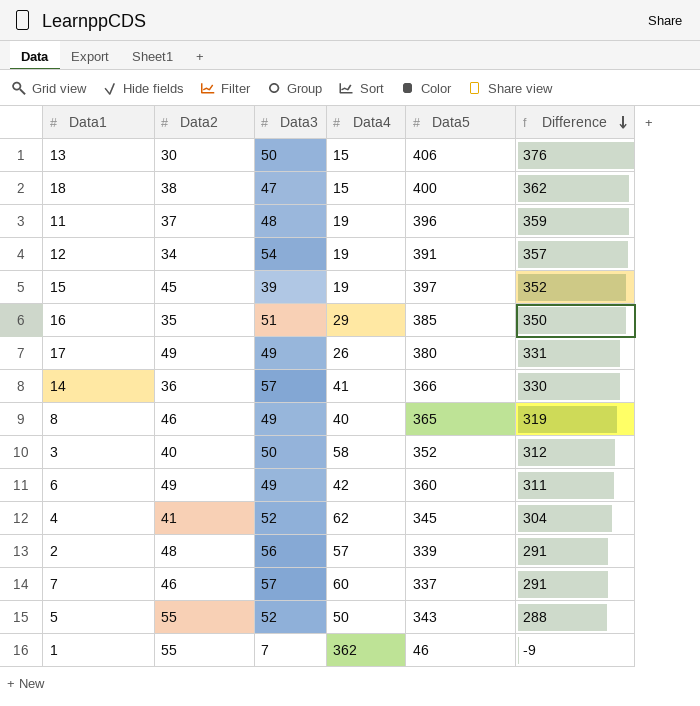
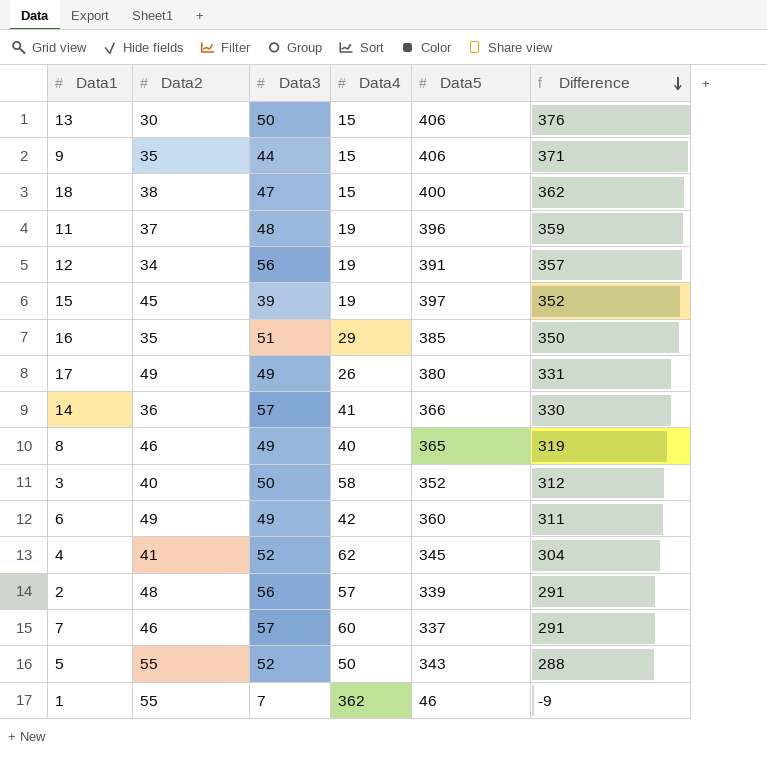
row 9: none -> 35 | 44 | 15 | 406 | 371
12 | Data3: 54 -> 56

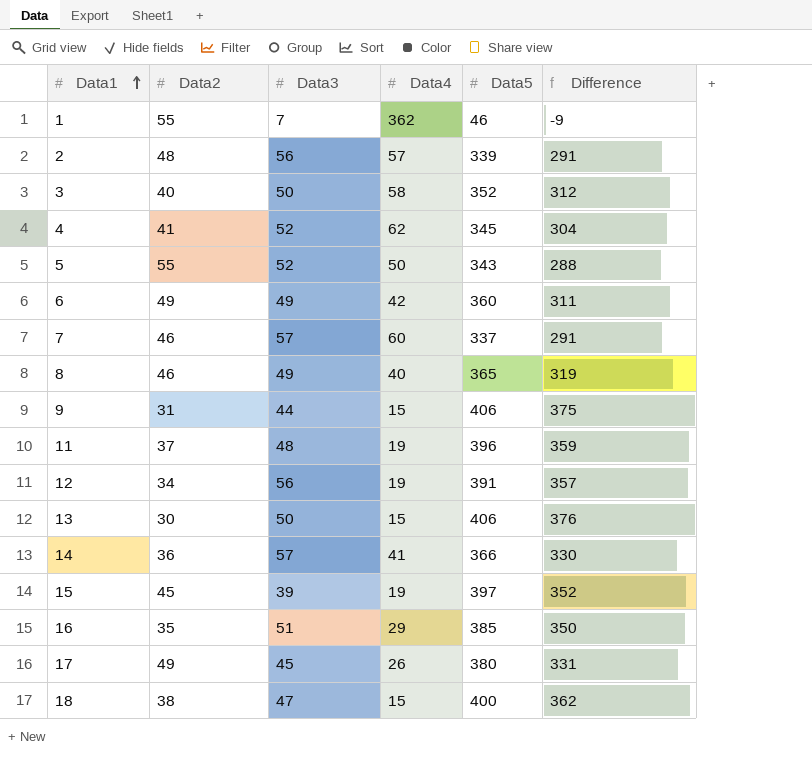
row order: Difference descending -> Data1 ascending
9 | Data2: 35 -> 31
9 | Difference: 371 -> 375
17 | Data3: 49 -> 45

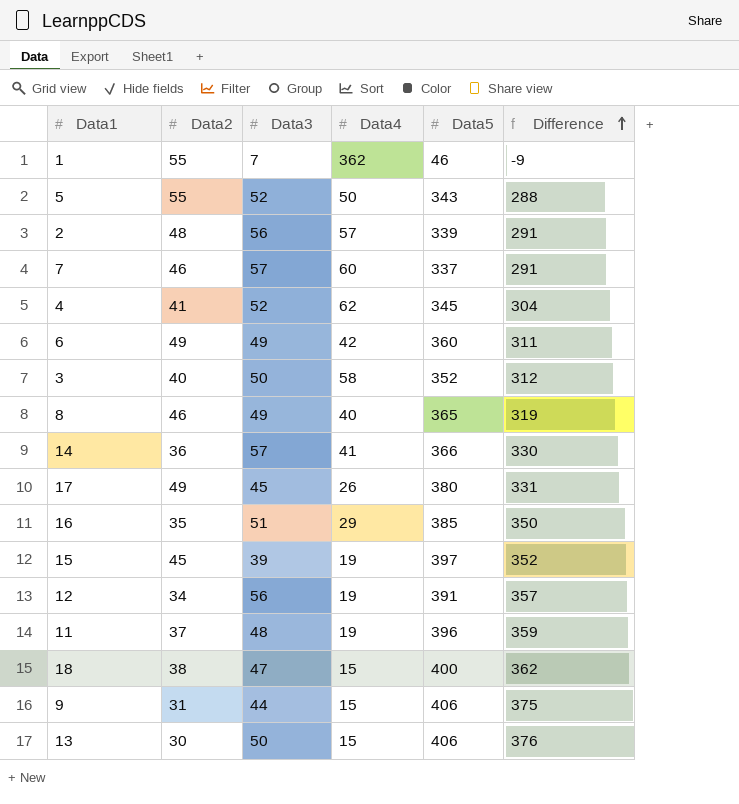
row order: Data1 ascending -> Difference ascending

